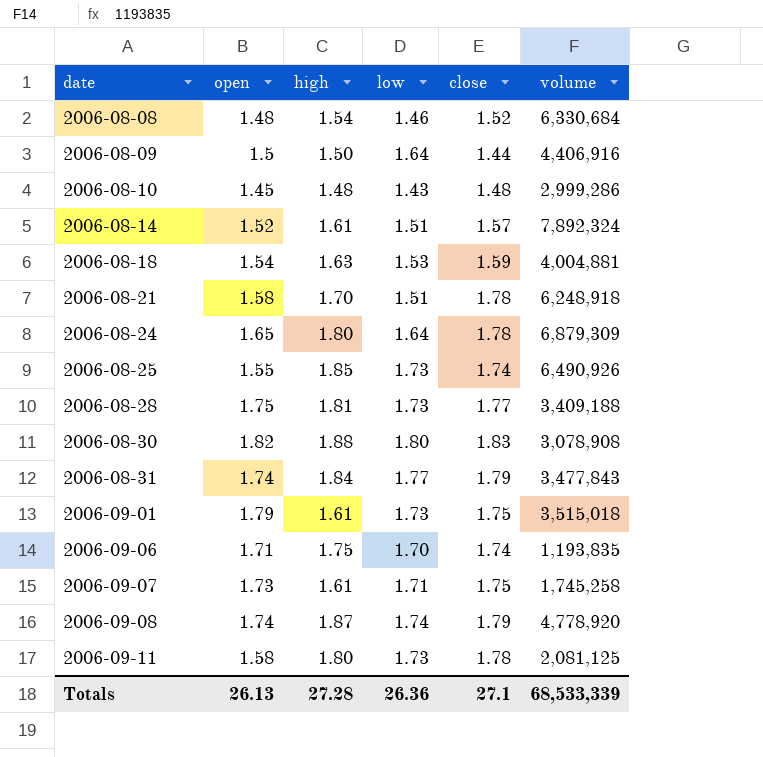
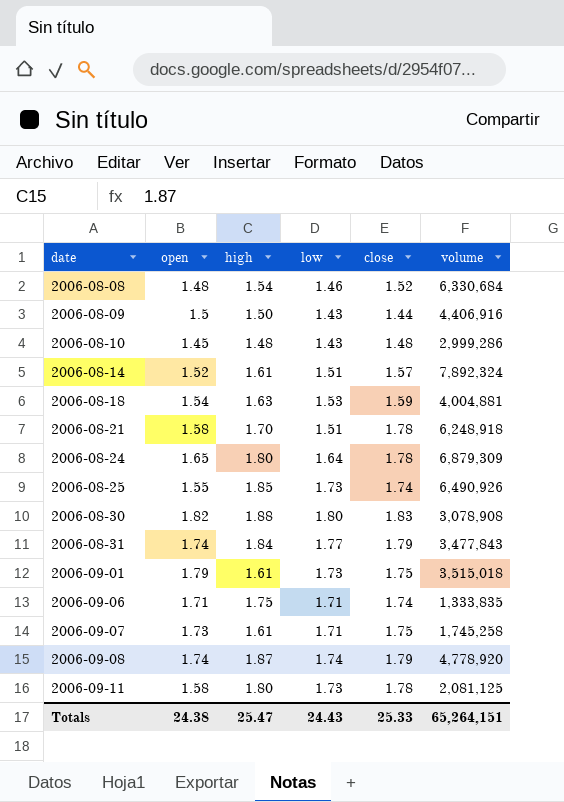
row 2006-08-28: 1.75 | 1.81 | 1.73 | 1.77 | 3,409,188 -> none
2006-08-09 | low: 1.64 -> 1.43
2006-09-06 | low: 1.70 -> 1.71
2006-09-06 | volume: 1,193,835 -> 1,333,835
Totals | open: 26.13 -> 24.38
Totals | high: 27.28 -> 25.47
Totals | low: 26.36 -> 24.43
Totals | close: 27.1 -> 25.33
Totals | volume: 68,533,339 -> 65,264,151

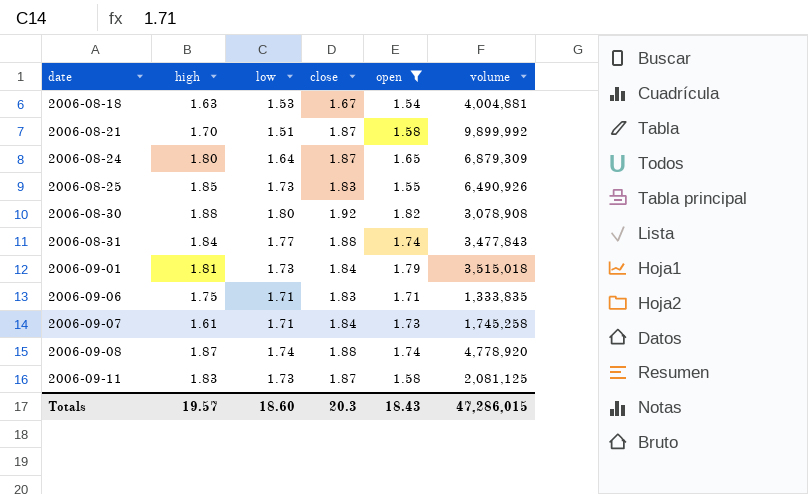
filter: none -> open >= 1.54
column open | position: 2 -> 5
2006-08-18 | close: 1.59 -> 1.67
2006-08-21 | close: 1.78 -> 1.87
2006-08-21 | volume: 6,248,918 -> 9,899,992
2006-08-24 | close: 1.78 -> 1.87
2006-08-25 | close: 1.74 -> 1.83
2006-08-30 | close: 1.83 -> 1.92
2006-08-31 | close: 1.79 -> 1.88
2006-09-01 | high: 1.61 -> 1.81
2006-09-01 | close: 1.75 -> 1.84
2006-09-06 | close: 1.74 -> 1.83
2006-09-07 | close: 1.75 -> 1.84
2006-09-08 | close: 1.79 -> 1.88
2006-09-11 | high: 1.80 -> 1.83
2006-09-11 | close: 1.78 -> 1.87
Totals | high: 25.47 -> 19.57
Totals | low: 24.43 -> 18.60
Totals | close: 25.33 -> 20.3
Totals | open: 24.38 -> 18.43
Totals | volume: 65,264,151 -> 47,286,015

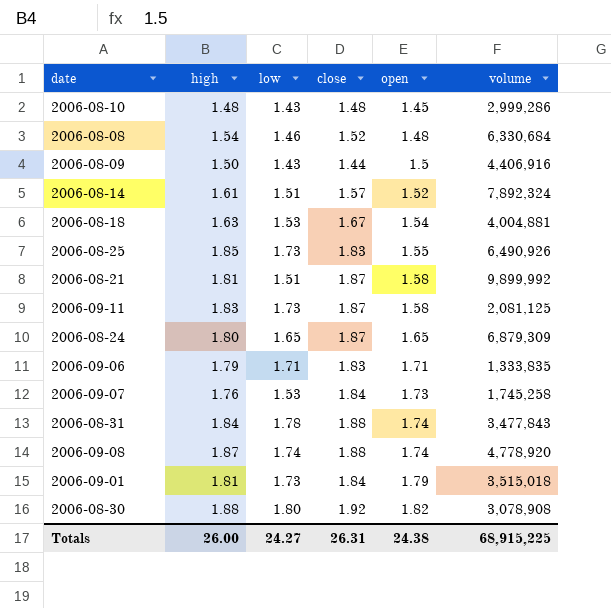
filter: open >= 1.54 -> none
row order: date ascending -> open ascending
2006-08-21 | high: 1.70 -> 1.81
2006-08-24 | low: 1.64 -> 1.65
2006-09-06 | high: 1.75 -> 1.79
2006-09-07 | high: 1.61 -> 1.76
2006-09-07 | low: 1.71 -> 1.53
2006-08-31 | low: 1.77 -> 1.78
Totals | high: 19.57 -> 26.00
Totals | low: 18.60 -> 24.27
Totals | close: 20.3 -> 26.31
Totals | open: 18.43 -> 24.38
Totals | volume: 47,286,015 -> 68,915,225

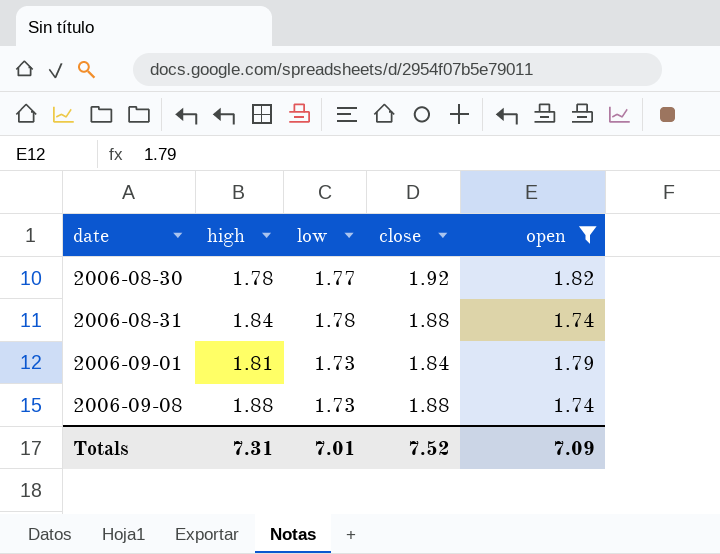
filter: none -> open >= 1.74
row order: open ascending -> date ascending
column volume | position: 6 -> none
2006-08-30 | high: 1.88 -> 1.78
2006-08-30 | low: 1.80 -> 1.77
2006-09-08 | high: 1.87 -> 1.88
2006-09-08 | low: 1.74 -> 1.73
Totals | high: 26.00 -> 7.31
Totals | low: 24.27 -> 7.01
Totals | close: 26.31 -> 7.52
Totals | open: 24.38 -> 7.09

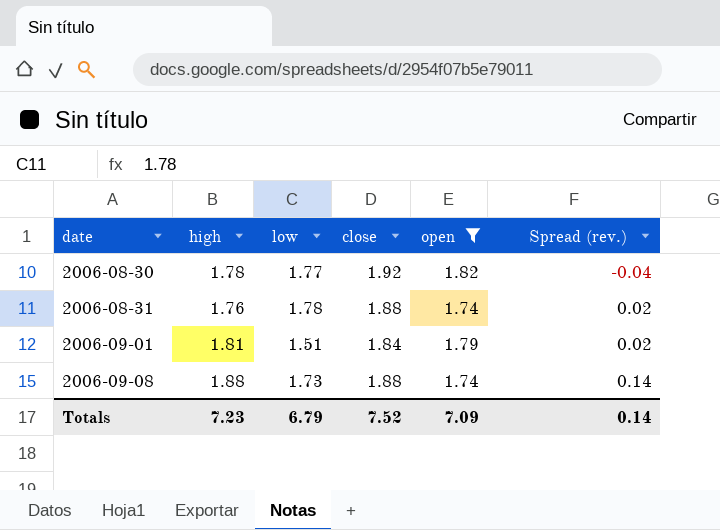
column Spread (rev.) | formula: none -> [high] - [open]
2006-08-31 | high: 1.84 -> 1.76
2006-09-01 | low: 1.73 -> 1.51
Totals | high: 7.31 -> 7.23
Totals | low: 7.01 -> 6.79

